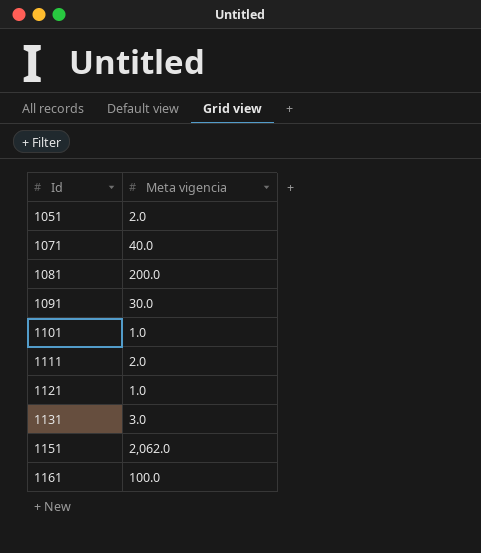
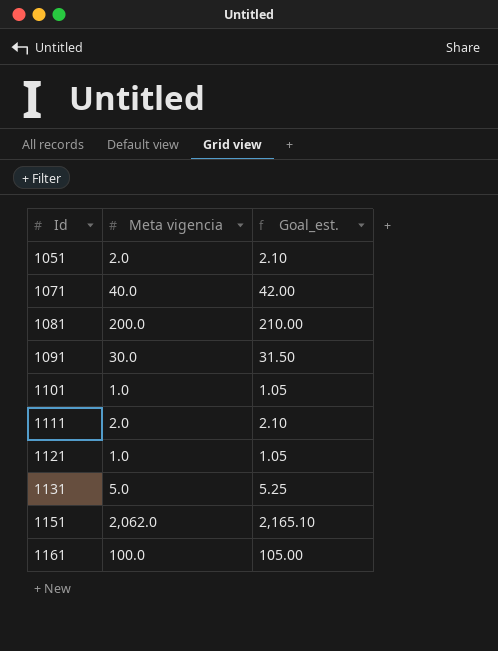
column Goal_est. | formula: none -> [Meta vigencia] * 1.05
1131 | Meta vigencia: 3.0 -> 5.0

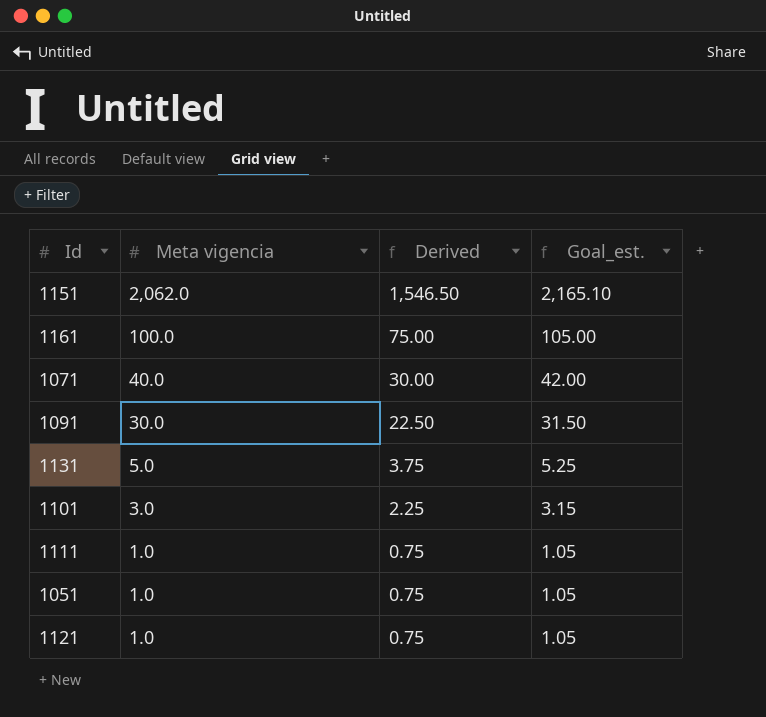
row order: Id ascending -> Meta vigencia descending
column Derived | formula: none -> [Meta vigencia] * 0.75
row 1081: 200.0 | 210.00 -> none
1101 | Meta vigencia: 1.0 -> 3.0
1101 | Goal_est.: 1.05 -> 3.15
1111 | Meta vigencia: 2.0 -> 1.0
1111 | Goal_est.: 2.10 -> 1.05
1051 | Meta vigencia: 2.0 -> 1.0
1051 | Goal_est.: 2.10 -> 1.05

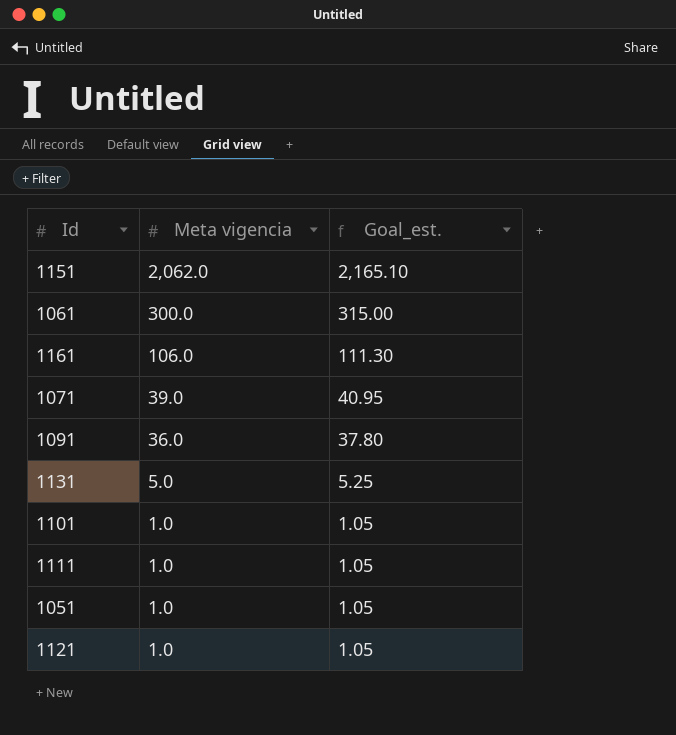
column Derived | formula: [Meta vigencia] * 0.75 -> none
row 1061: none -> 300.0 | 315.00
1161 | Meta vigencia: 100.0 -> 106.0
1161 | Goal_est.: 105.00 -> 111.30
1071 | Meta vigencia: 40.0 -> 39.0
1071 | Goal_est.: 42.00 -> 40.95
1091 | Meta vigencia: 30.0 -> 36.0
1091 | Goal_est.: 31.50 -> 37.80
1101 | Meta vigencia: 3.0 -> 1.0
1101 | Goal_est.: 3.15 -> 1.05

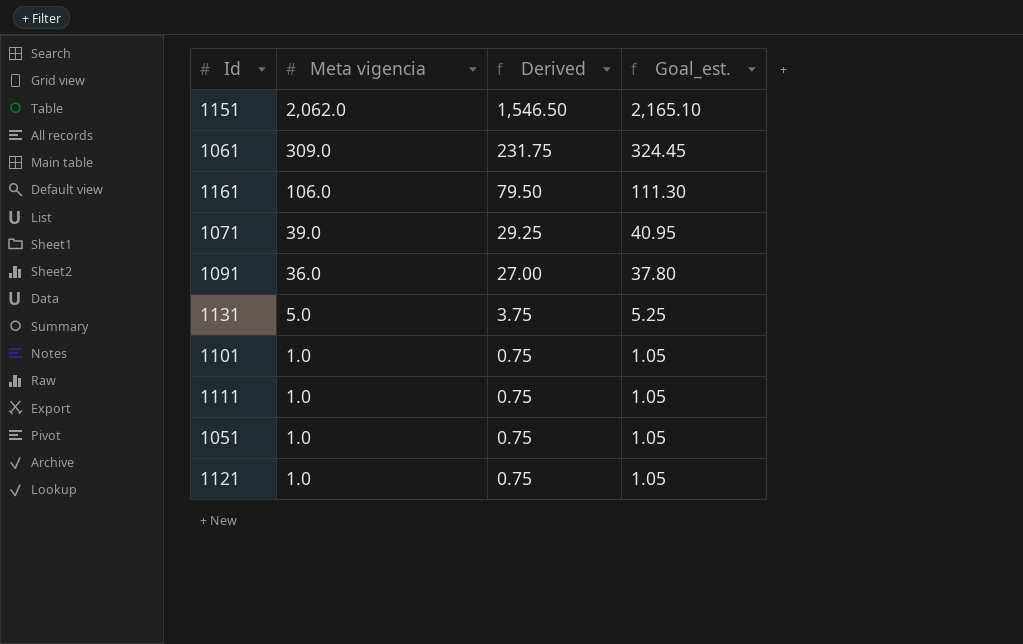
column Derived | formula: none -> [Meta vigencia] * 0.75
1061 | Meta vigencia: 300.0 -> 309.0
1061 | Goal_est.: 315.00 -> 324.45

